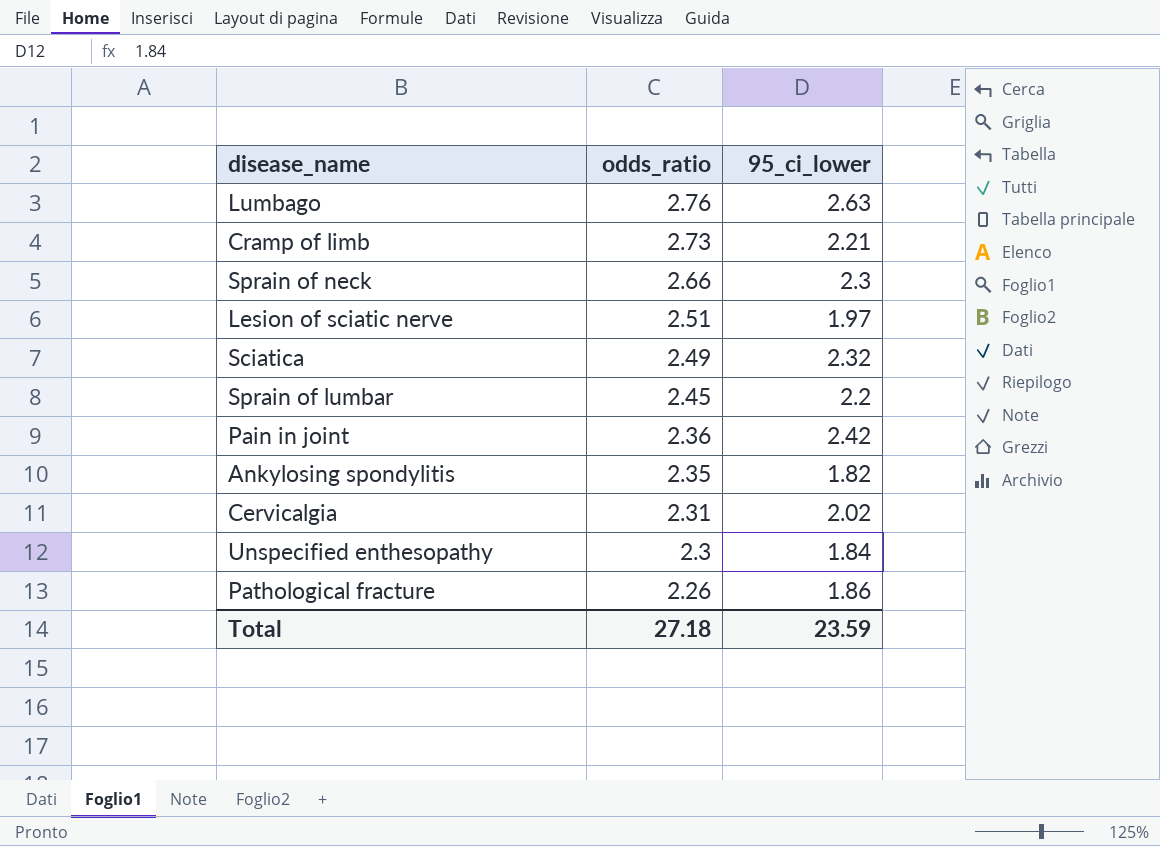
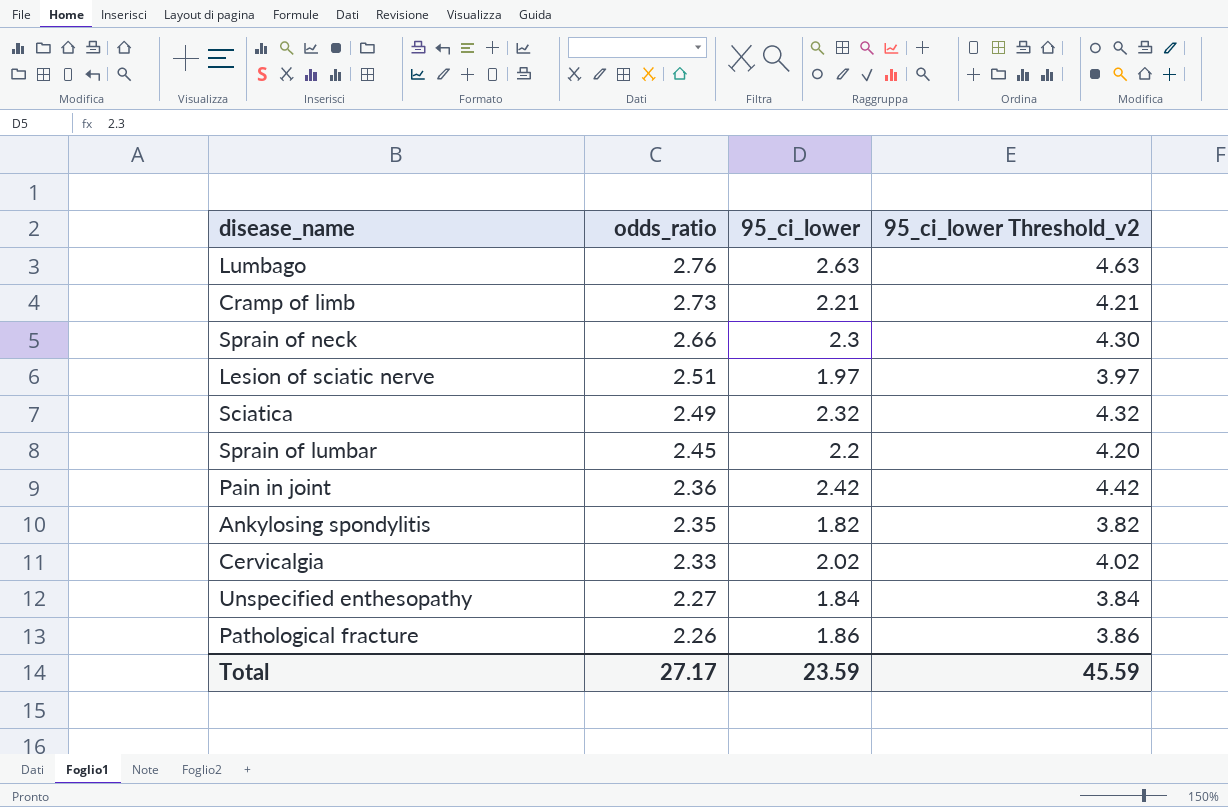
column 95_ci_lower Threshold_v2 | formula: none -> [95_ci_lower] + 2
Cervicalgia | odds_ratio: 2.31 -> 2.33
Unspecified enthesopathy | odds_ratio: 2.3 -> 2.27
Total | odds_ratio: 27.18 -> 27.17

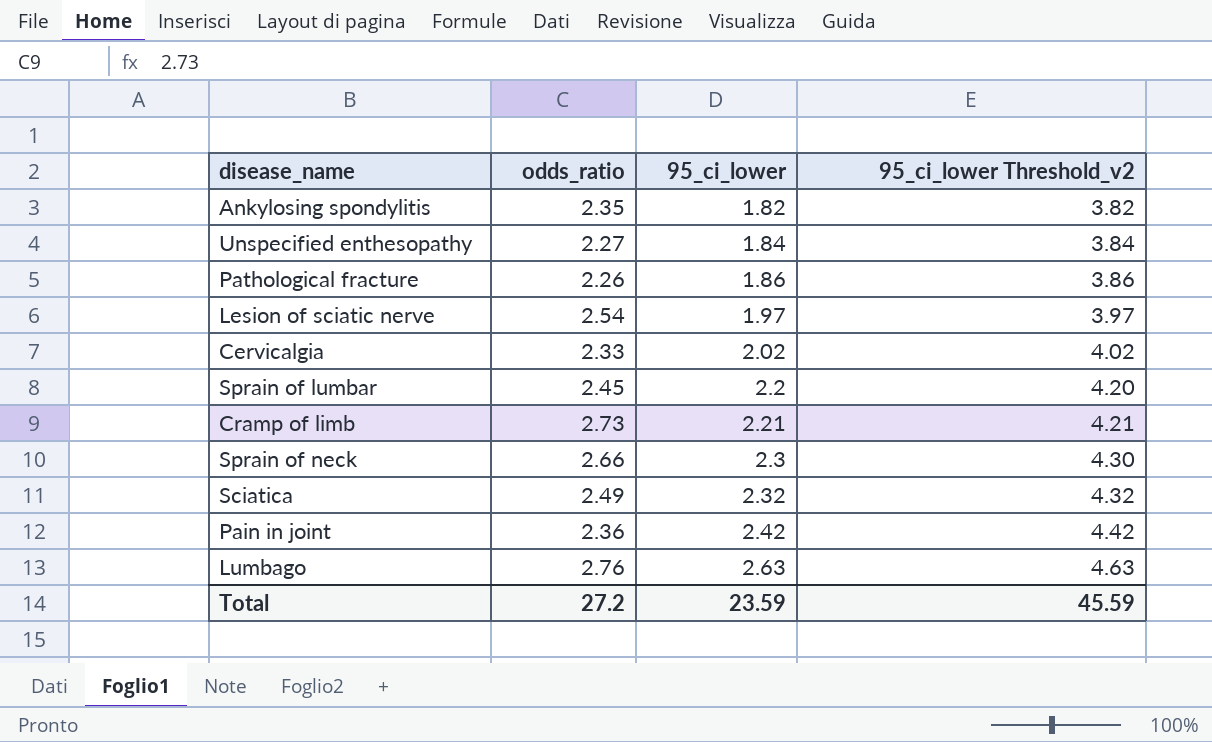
row order: odds_ratio descending -> 95_ci_lower ascending
Lesion of sciatic nerve | odds_ratio: 2.51 -> 2.54
Total | odds_ratio: 27.17 -> 27.2

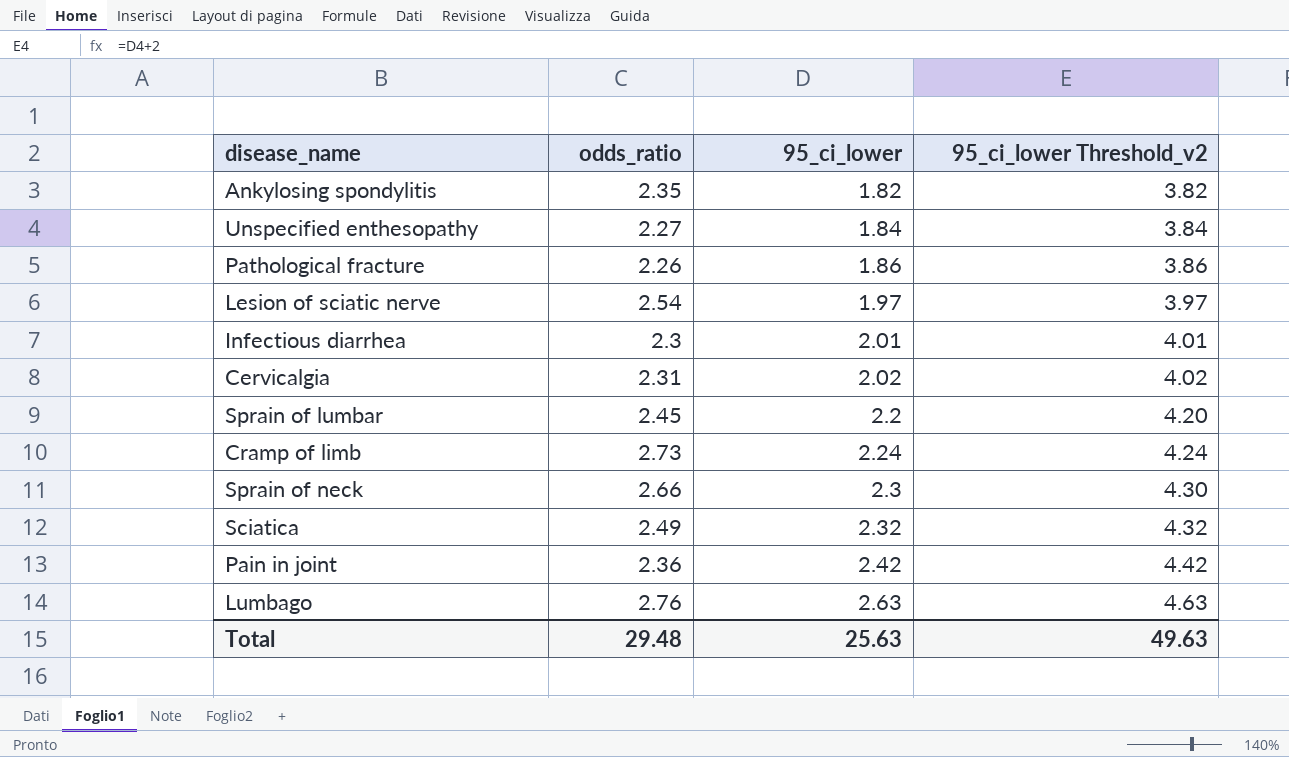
row Infectious diarrhea: none -> 2.3 | 2.01 | 4.01
Cervicalgia | odds_ratio: 2.33 -> 2.31
Cramp of limb | 95_ci_lower: 2.21 -> 2.24
Cramp of limb | 95_ci_lower Threshold_v2: 4.21 -> 4.24
Total | odds_ratio: 27.2 -> 29.48
Total | 95_ci_lower: 23.59 -> 25.63
Total | 95_ci_lower Threshold_v2: 45.59 -> 49.63

